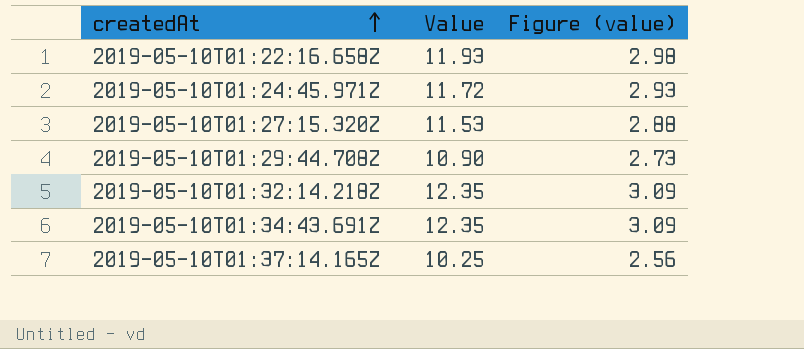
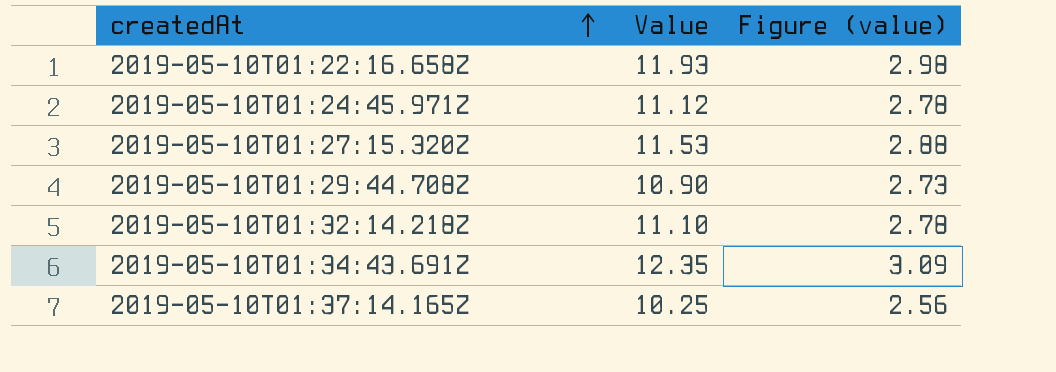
2019-05-10T01:24:45.971Z | Value: 11.72 -> 11.12
2019-05-10T01:24:45.971Z | Figure (value): 2.93 -> 2.78
2019-05-10T01:32:14.218Z | Value: 12.35 -> 11.10
2019-05-10T01:32:14.218Z | Figure (value): 3.09 -> 2.78

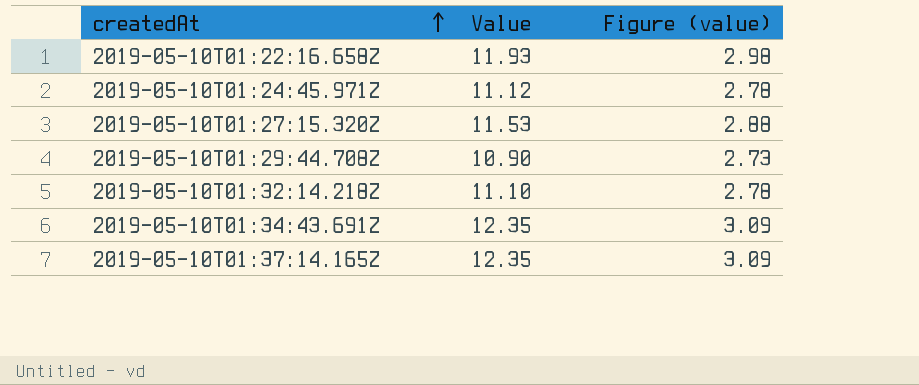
2019-05-10T01:37:14.165Z | Value: 10.25 -> 12.35
2019-05-10T01:37:14.165Z | Figure (value): 2.56 -> 3.09

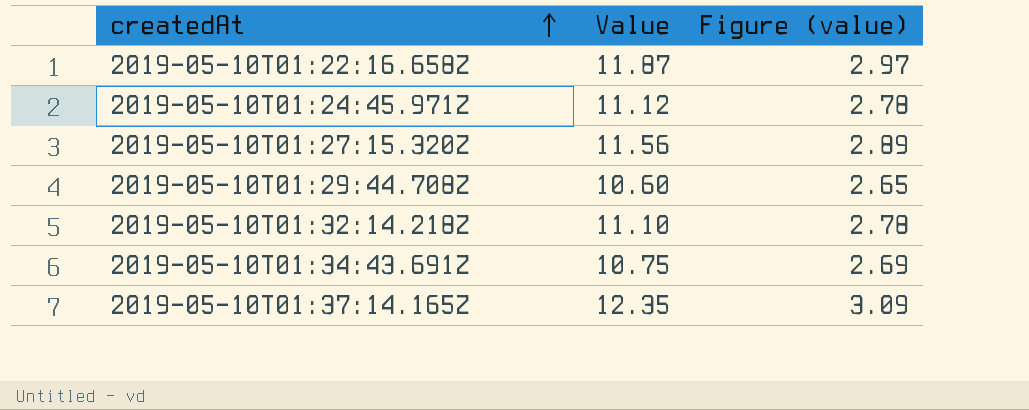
2019-05-10T01:22:16.658Z | Value: 11.93 -> 11.87
2019-05-10T01:22:16.658Z | Figure (value): 2.98 -> 2.97
2019-05-10T01:27:15.320Z | Value: 11.53 -> 11.56
2019-05-10T01:27:15.320Z | Figure (value): 2.88 -> 2.89
2019-05-10T01:29:44.708Z | Value: 10.90 -> 10.60
2019-05-10T01:29:44.708Z | Figure (value): 2.73 -> 2.65
2019-05-10T01:34:43.691Z | Value: 12.35 -> 10.75
2019-05-10T01:34:43.691Z | Figure (value): 3.09 -> 2.69

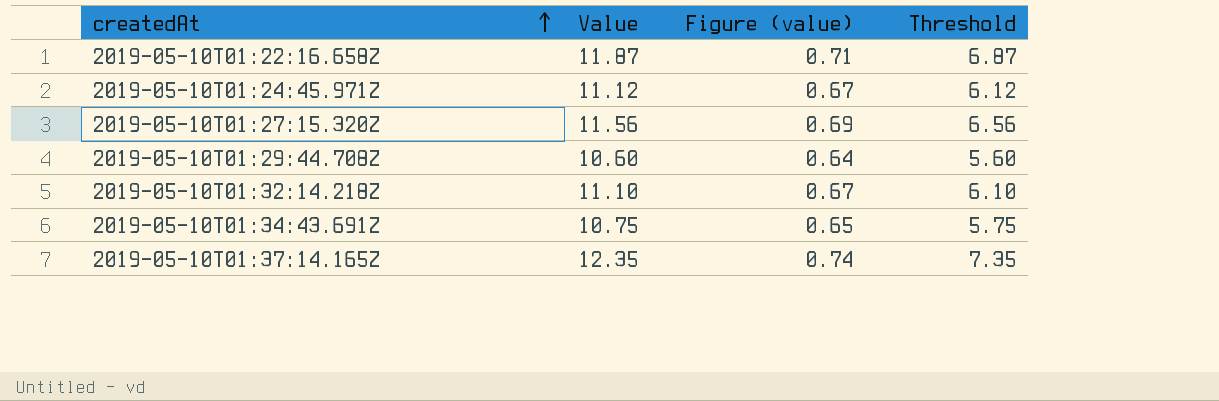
column Figure (value) | formula: [Value] * 0.25 -> [Value] * 0.06
column Threshold | formula: none -> [Value] - 5

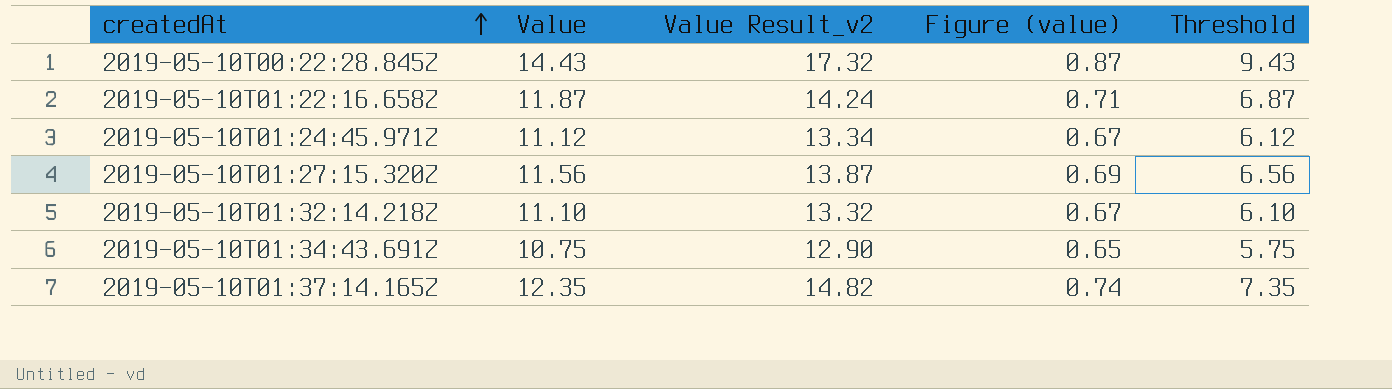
column Value Result_v2 | formula: none -> [Value] * 1.2
row 2019-05-10T01:29:44.708Z: 10.60 | 0.64 | 5.60 -> none
row 2019-05-10T00:22:28.845Z: none -> 14.43 | 17.32 | 0.87 | 9.43

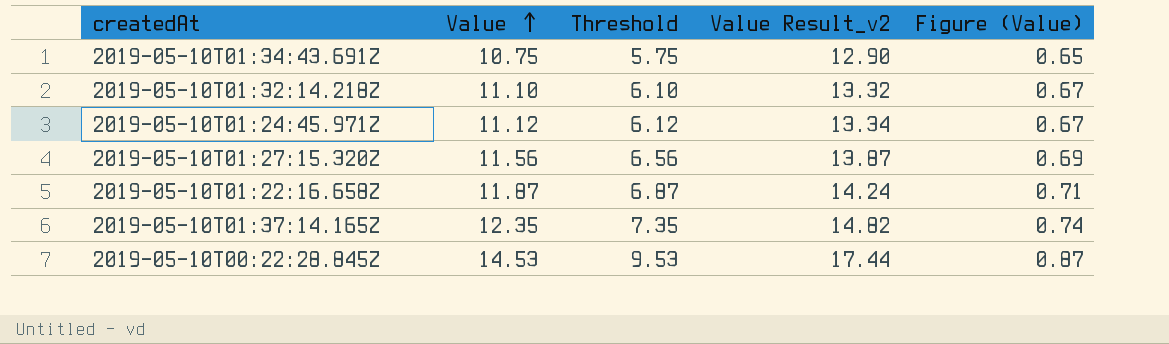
row order: createdAt ascending -> Value ascending
column Threshold | position: 5 -> 3
column name: Figure (value) -> Figure (Value)
2019-05-10T00:22:28.845Z | Value: 14.43 -> 14.53
2019-05-10T00:22:28.845Z | Threshold: 9.43 -> 9.53
2019-05-10T00:22:28.845Z | Value Result_v2: 17.32 -> 17.44

